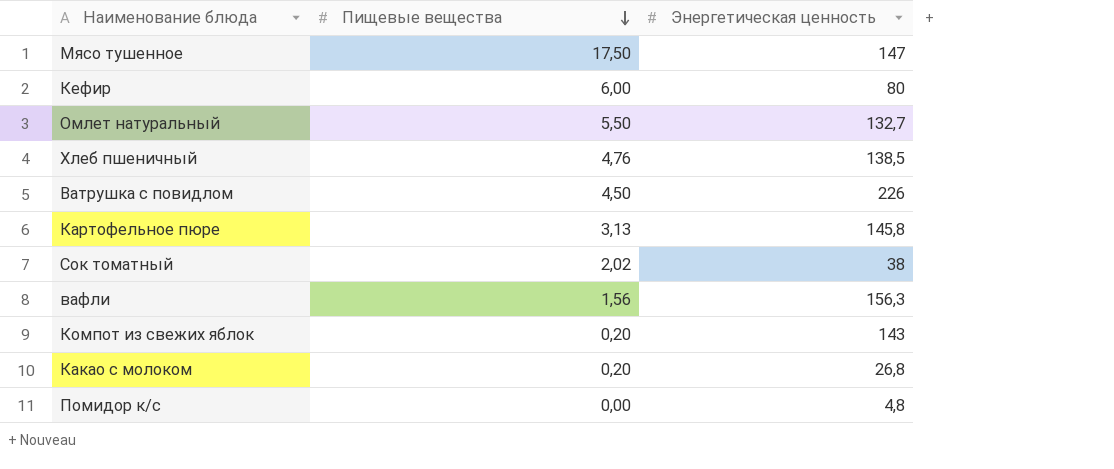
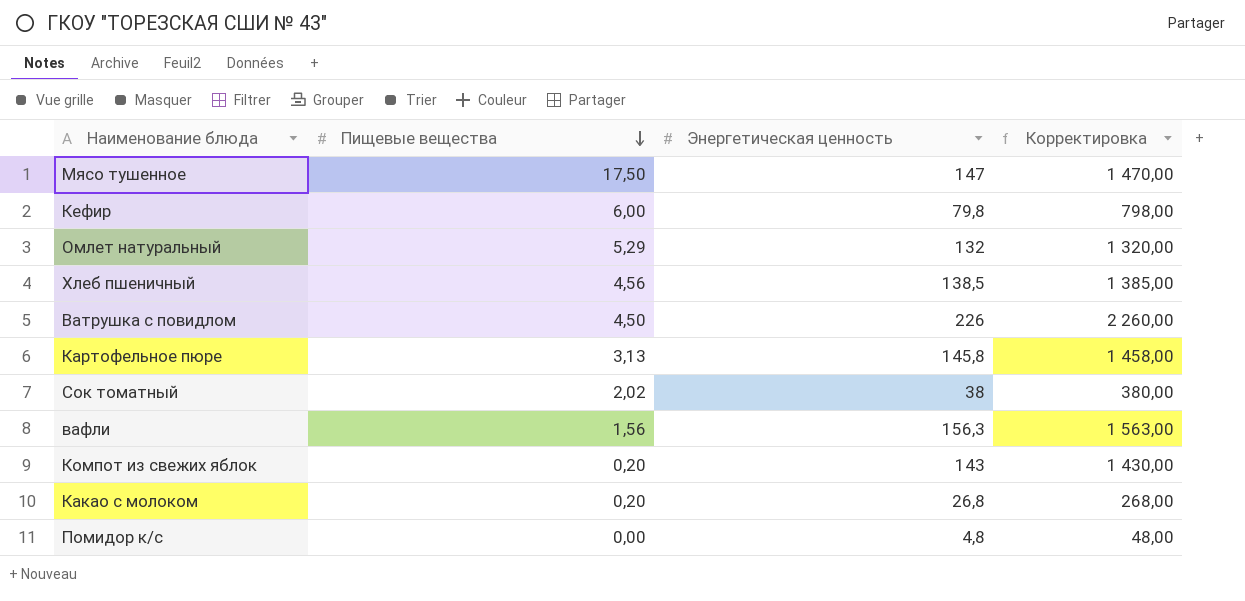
column Корректировка | formula: none -> [Энергетическая ценность] * 10
Кефир | Энергетическая ценность: 80 -> 79,8
Омлет натуральный | Пищевые вещества: 5,50 -> 5,29
Омлет натуральный | Энергетическая ценность: 132,7 -> 132
Хлеб пшеничный | Пищевые вещества: 4,76 -> 4,56

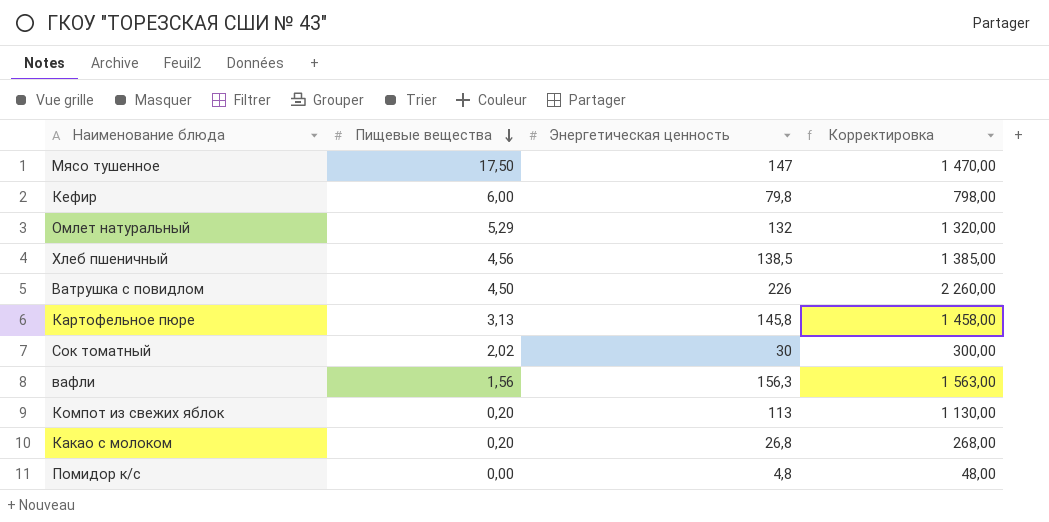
Сок томатный | Энергетическая ценность: 38 -> 30
Сок томатный | Корректировка: 380,00 -> 300,00
Компот из свежих яблок | Энергетическая ценность: 143 -> 113
Компот из свежих яблок | Корректировка: 1 430,00 -> 1 130,00

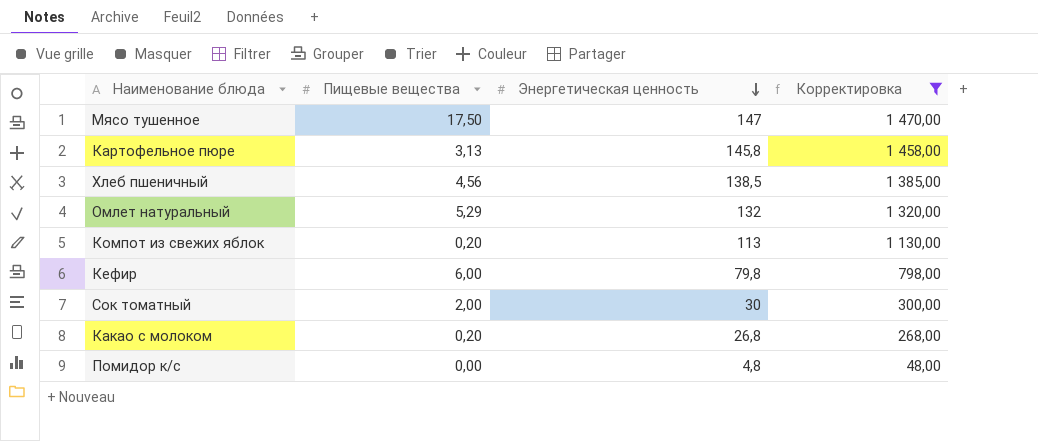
filter: none -> Корректировка <= 1 470,00
row order: Пищевые вещества descending -> Энергетическая ценность descending
Сок томатный | Пищевые вещества: 2,02 -> 2,00

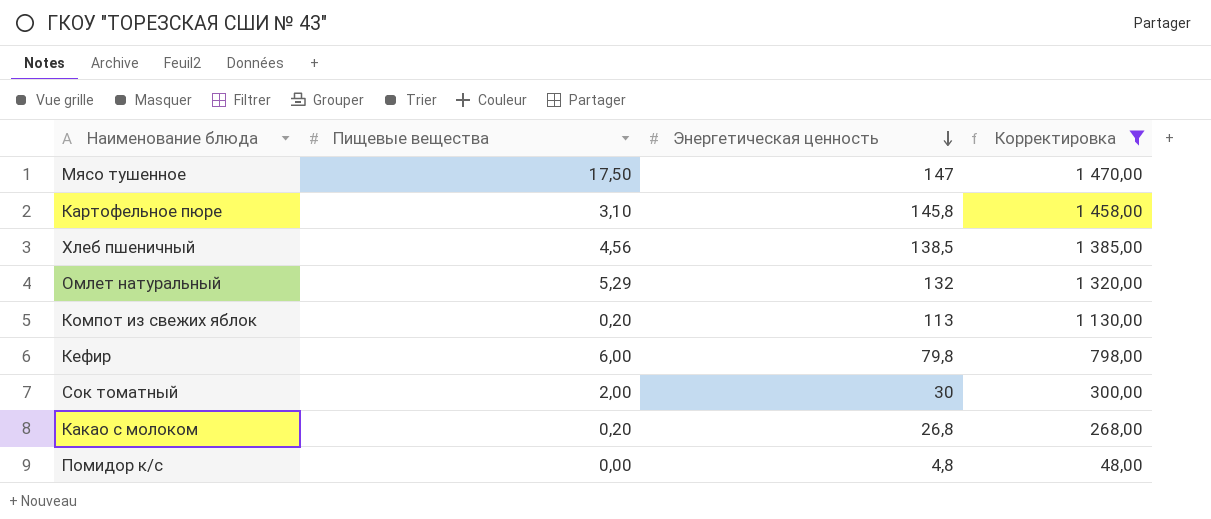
Картофельное пюре | Пищевые вещества: 3,13 -> 3,10

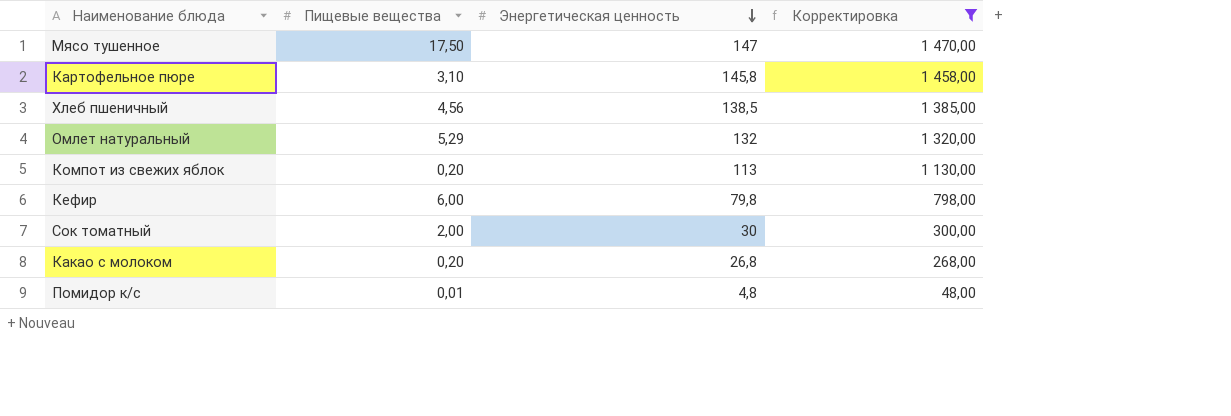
Помидор к/с | Пищевые вещества: 0,00 -> 0,01

